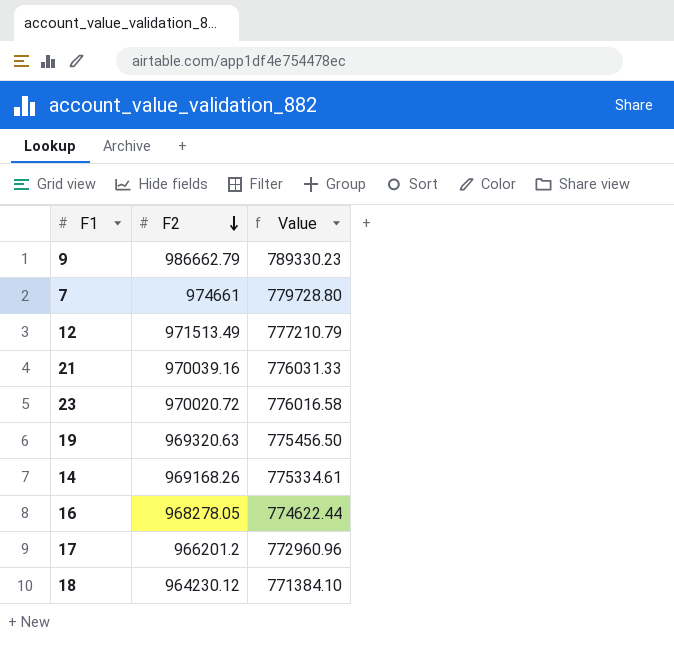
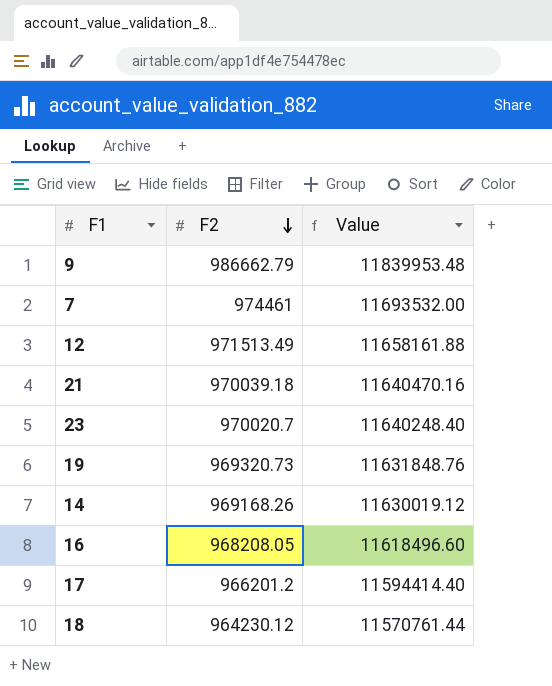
column Value | formula: [F2] * 0.8 -> [F2] * 12
7 | F2: 974661 -> 974461
21 | F2: 970039.16 -> 970039.18
23 | F2: 970020.72 -> 970020.7
19 | F2: 969320.63 -> 969320.73
16 | F2: 968278.05 -> 968208.05

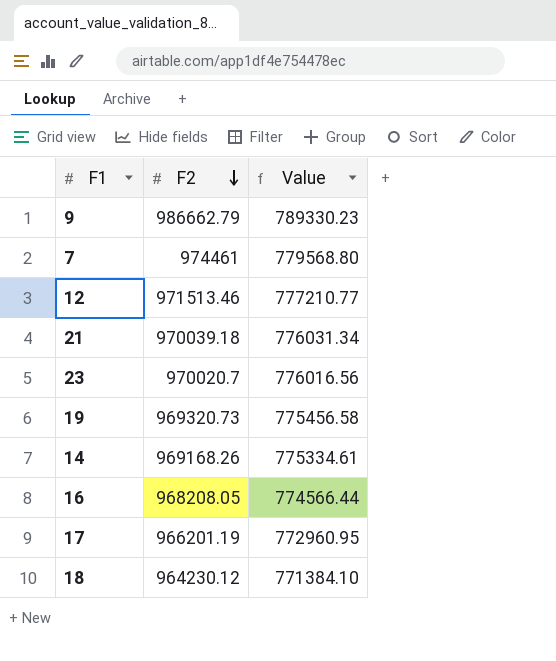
column Value | formula: [F2] * 12 -> [F2] * 0.8
12 | F2: 971513.49 -> 971513.46
17 | F2: 966201.2 -> 966201.19

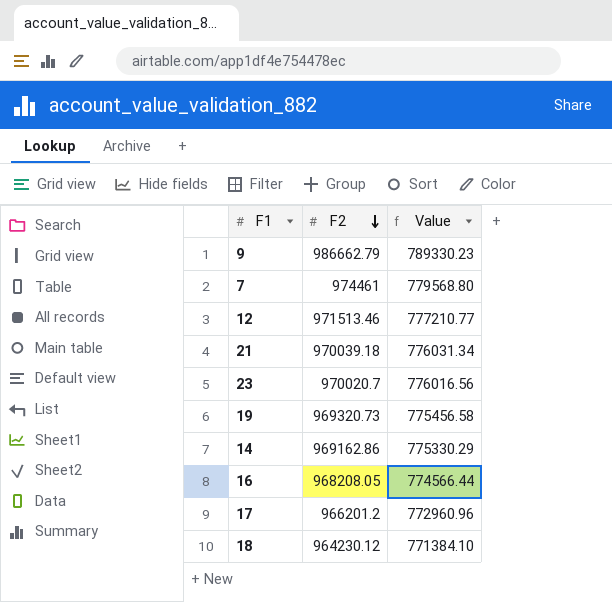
14 | F2: 969168.26 -> 969162.86
14 | Value: 775334.61 -> 775330.29
17 | F2: 966201.19 -> 966201.2
17 | Value: 772960.95 -> 772960.96

